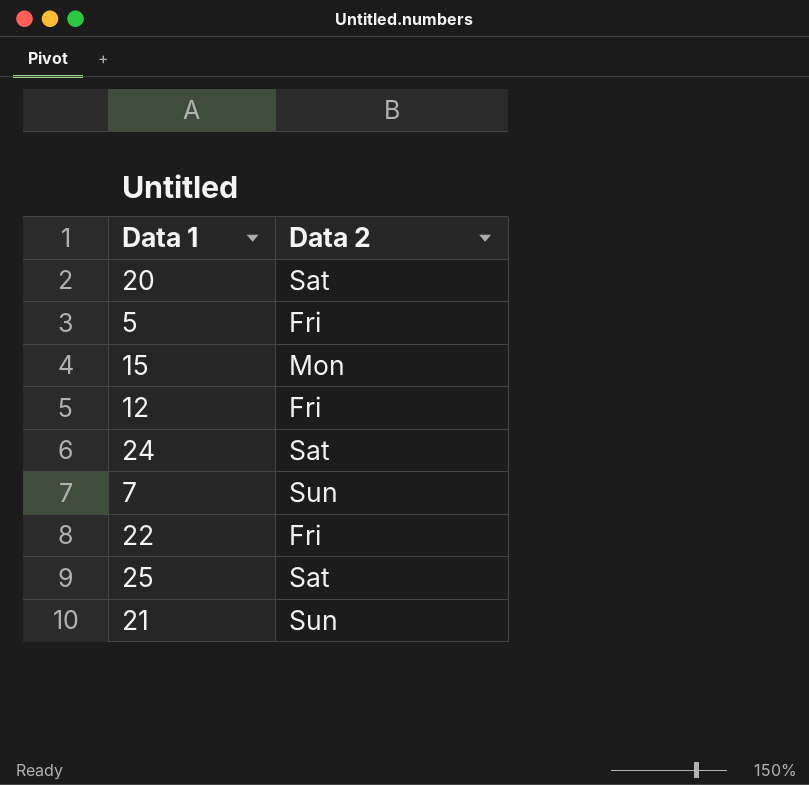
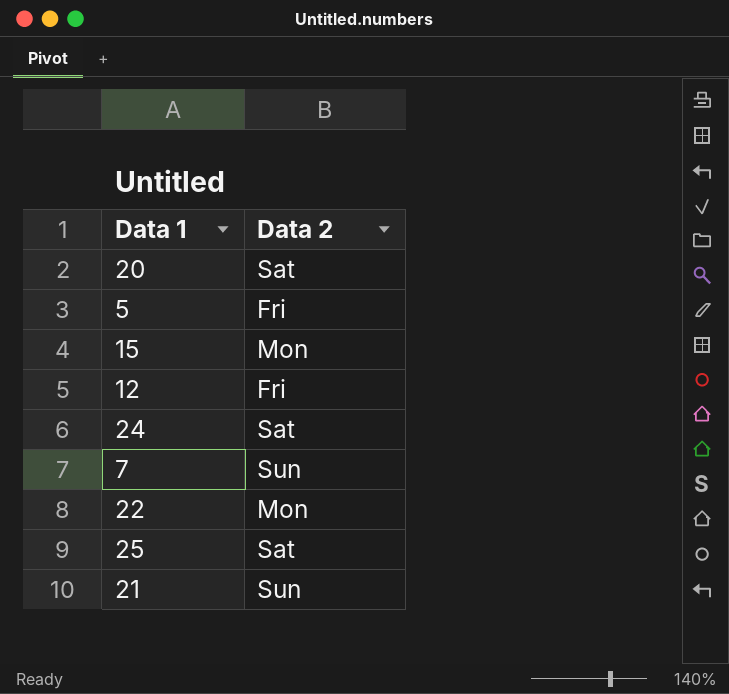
22 | Data 2: Fri -> Mon

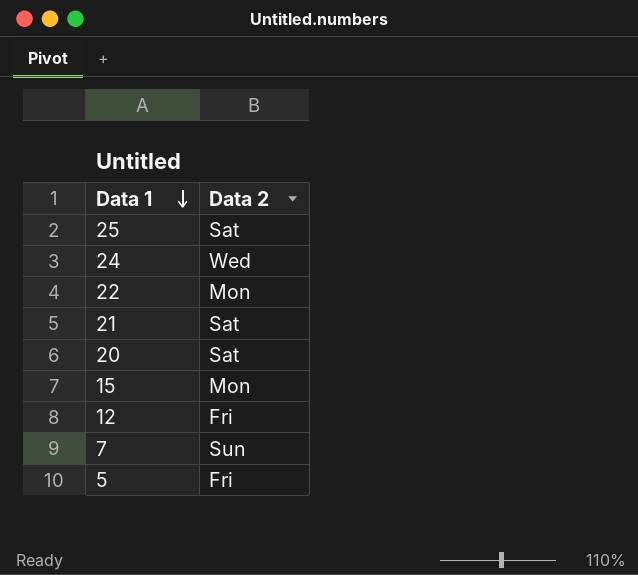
row order: none -> Data 1 descending
24 | Data 2: Sat -> Wed
21 | Data 2: Sun -> Sat

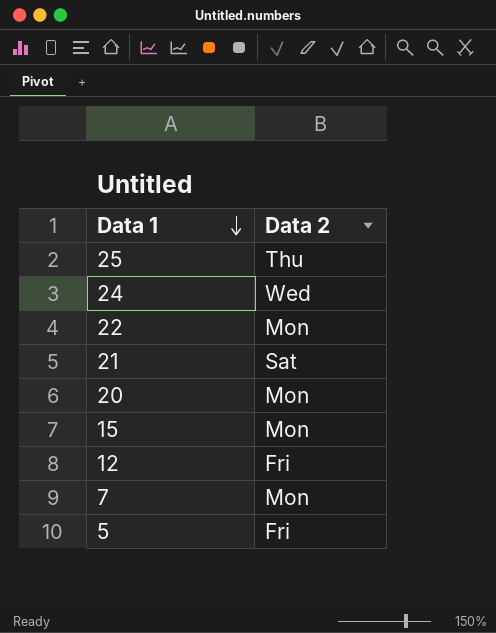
25 | Data 2: Sat -> Thu
20 | Data 2: Sat -> Mon
7 | Data 2: Sun -> Mon

